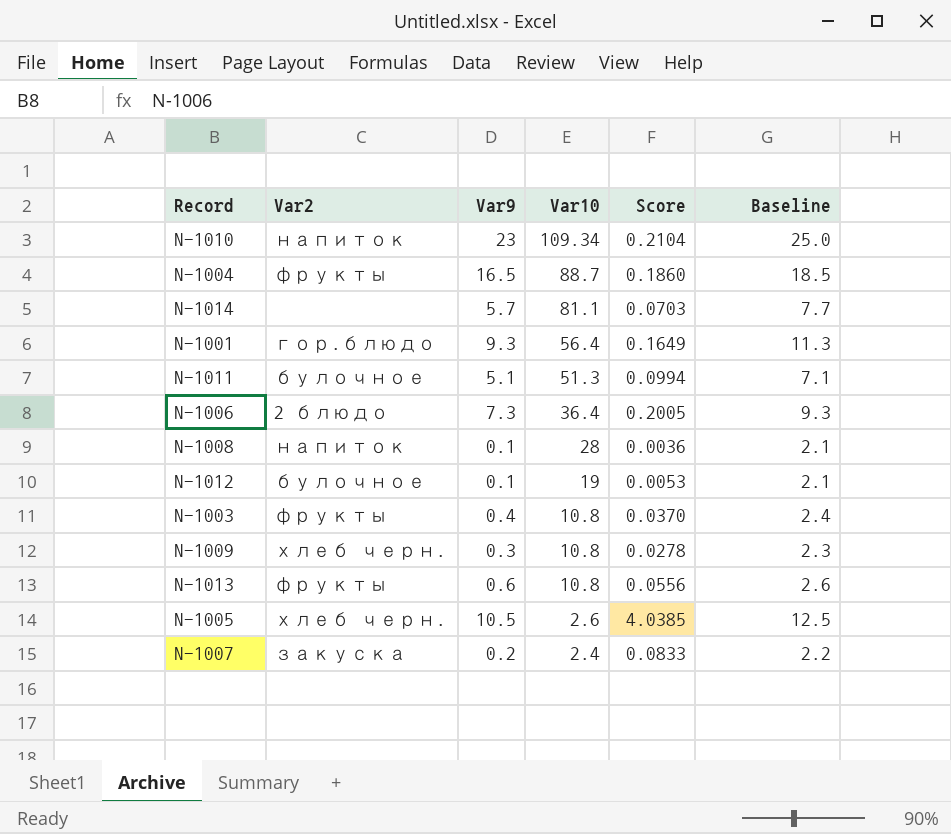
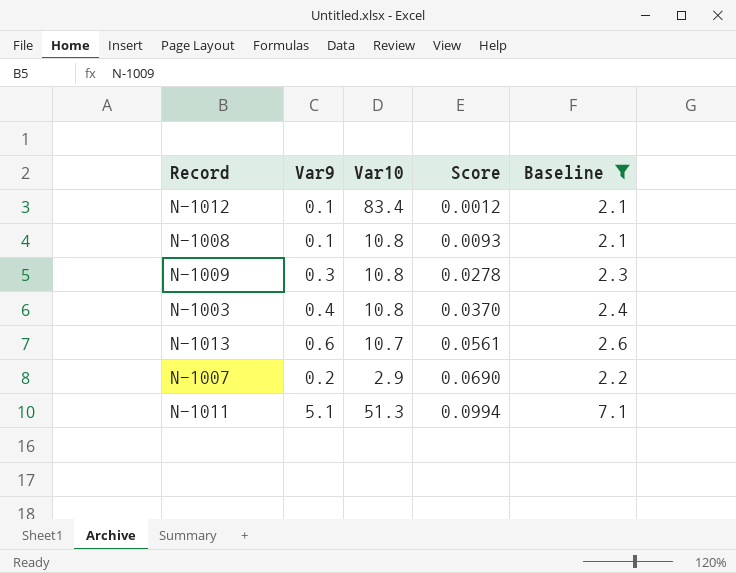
filter: none -> Baseline <= 7.1
row order: Var10 descending -> Score ascending
column Var2 | position: 2 -> none
N-1012 | Var10: 19 -> 83.4
N-1012 | Score: 0.0053 -> 0.0012
N-1008 | Var10: 28 -> 10.8
N-1008 | Score: 0.0036 -> 0.0093
N-1013 | Var10: 10.8 -> 10.7
N-1013 | Score: 0.0556 -> 0.0561
N-1007 | Var10: 2.4 -> 2.9
N-1007 | Score: 0.0833 -> 0.0690

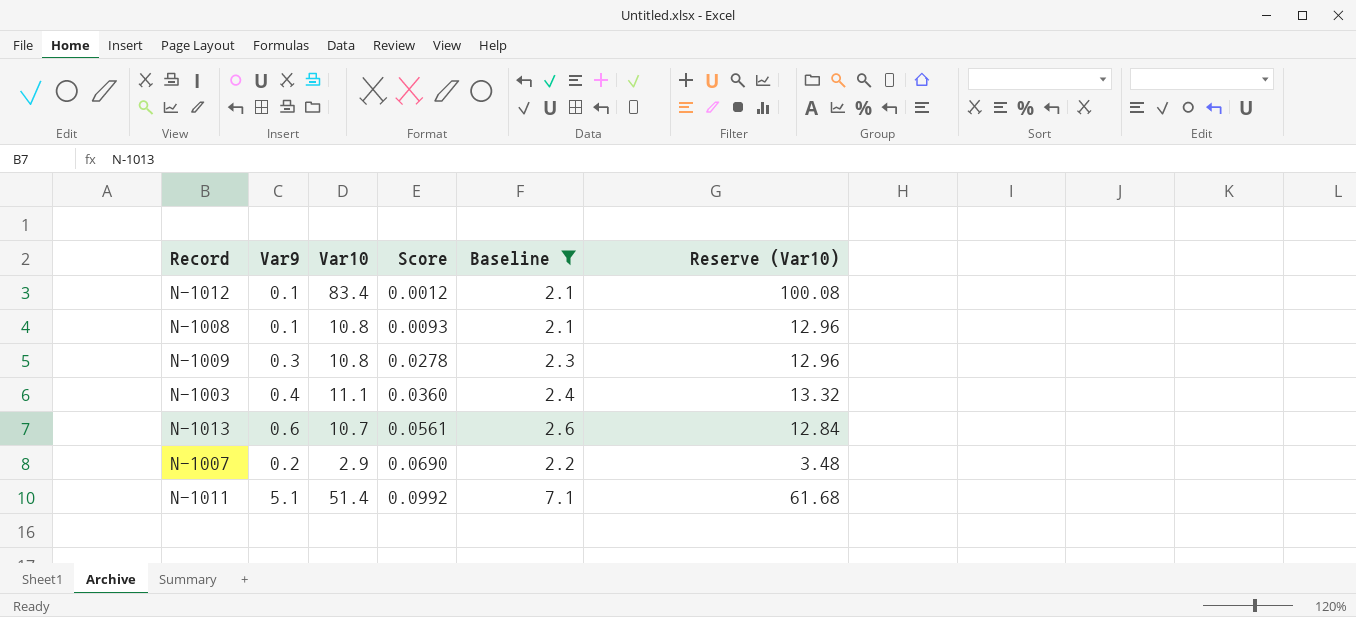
column Reserve (Var10) | formula: none -> [Var10] * 1.2
N-1003 | Var10: 10.8 -> 11.1
N-1003 | Score: 0.0370 -> 0.0360
N-1011 | Var10: 51.3 -> 51.4
N-1011 | Score: 0.0994 -> 0.0992

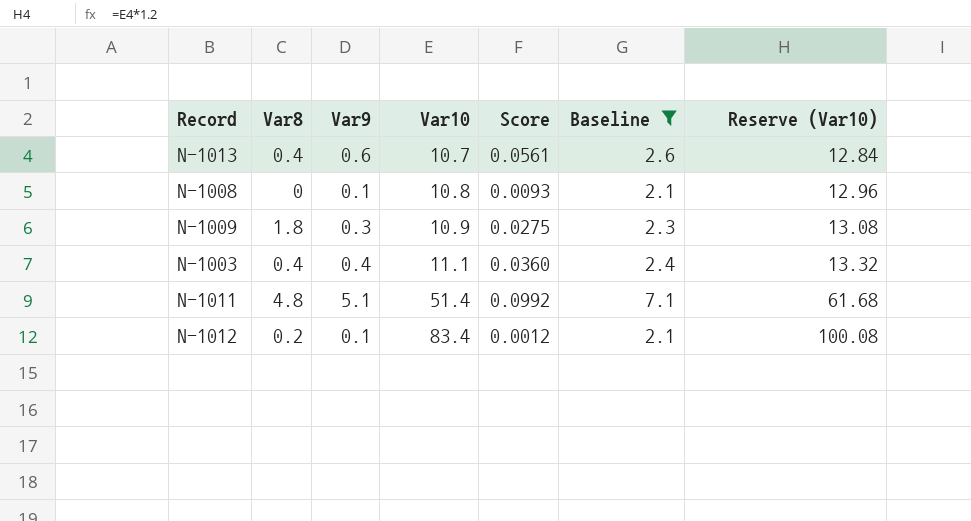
row order: Score ascending -> Var10 ascending
column Var8 | position: none -> 2
row N-1007: 0.2 | 2.9 | 0.0690 | 2.2 | 3.48 -> none
N-1009 | Var10: 10.8 -> 10.9
N-1009 | Score: 0.0278 -> 0.0275
N-1009 | Reserve (Var10): 12.96 -> 13.08

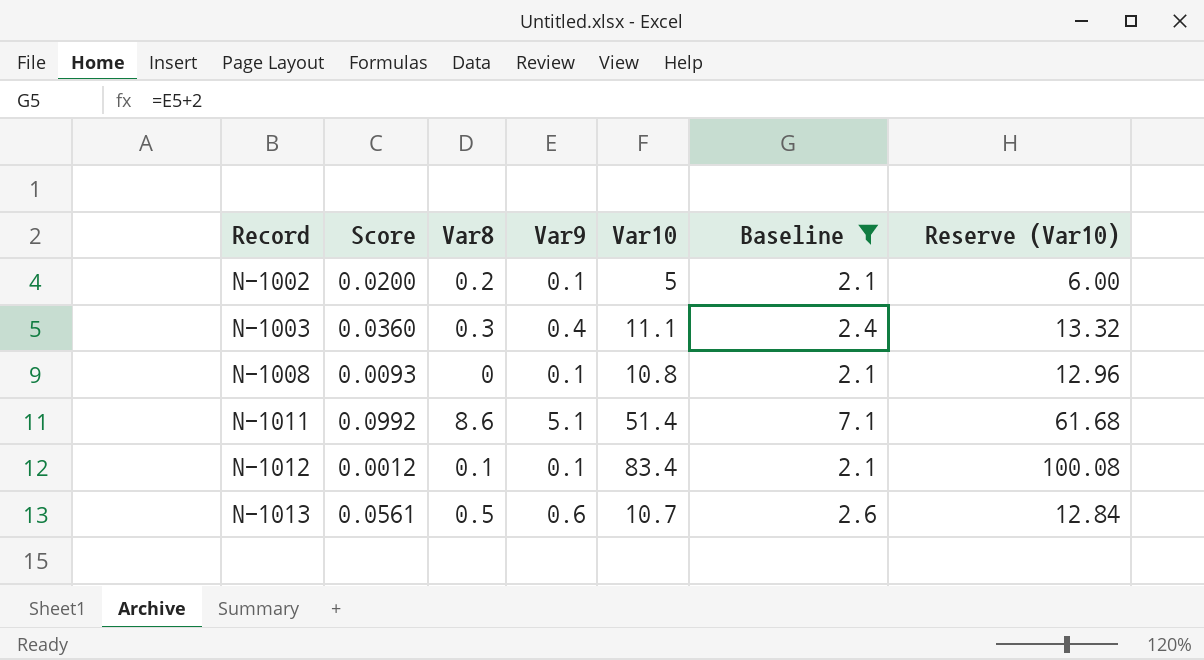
row order: Var10 ascending -> Record ascending
column Score | position: 5 -> 2
row N-1009: 1.8 | 0.3 | 10.9 | 0.0275 | 2.3 | 13.08 -> none
row N-1002: none -> 0.0200 | 0.2 | 0.1 | 5 | 2.1 | 6.00
N-1003 | Var8: 0.4 -> 0.3
N-1011 | Var8: 4.8 -> 8.6
N-1012 | Var8: 0.2 -> 0.1
N-1013 | Var8: 0.4 -> 0.5

